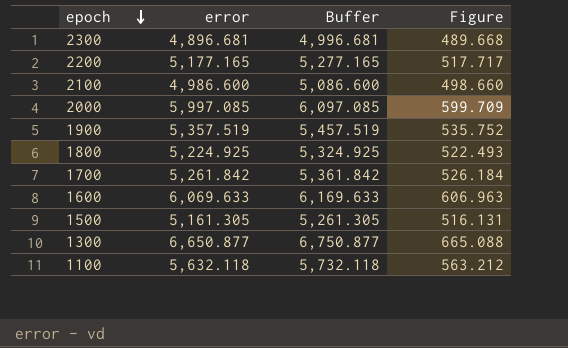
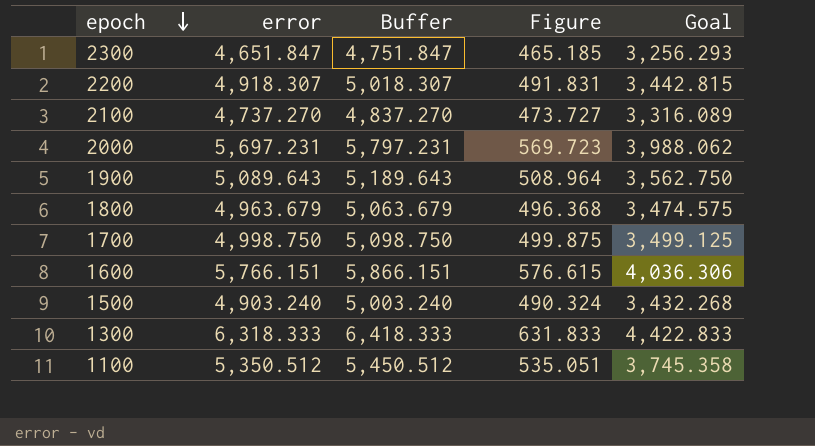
column Goal | formula: none -> [error] * 0.7
2300 | error: 4,896.681 -> 4,651.847
2300 | Buffer: 4,996.681 -> 4,751.847
2300 | Figure: 489.668 -> 465.185
2200 | error: 5,177.165 -> 4,918.307
2200 | Buffer: 5,277.165 -> 5,018.307
2200 | Figure: 517.717 -> 491.831
2100 | error: 4,986.600 -> 4,737.270
2100 | Buffer: 5,086.600 -> 4,837.270
2100 | Figure: 498.660 -> 473.727
2000 | error: 5,997.085 -> 5,697.231
2000 | Buffer: 6,097.085 -> 5,797.231
2000 | Figure: 599.709 -> 569.723
1900 | error: 5,357.519 -> 5,089.643
1900 | Buffer: 5,457.519 -> 5,189.643
1900 | Figure: 535.752 -> 508.964
1800 | error: 5,224.925 -> 4,963.679
1800 | Buffer: 5,324.925 -> 5,063.679
1800 | Figure: 522.493 -> 496.368
1700 | error: 5,261.842 -> 4,998.750
1700 | Buffer: 5,361.842 -> 5,098.750
1700 | Figure: 526.184 -> 499.875
1600 | error: 6,069.633 -> 5,766.151
1600 | Buffer: 6,169.633 -> 5,866.151
1600 | Figure: 606.963 -> 576.615
1500 | error: 5,161.305 -> 4,903.240
1500 | Buffer: 5,261.305 -> 5,003.240
1500 | Figure: 516.131 -> 490.324
1300 | error: 6,650.877 -> 6,318.333
1300 | Buffer: 6,750.877 -> 6,418.333
1300 | Figure: 665.088 -> 631.833
1100 | error: 5,632.118 -> 5,350.512
1100 | Buffer: 5,732.118 -> 5,450.512
1100 | Figure: 563.212 -> 535.051

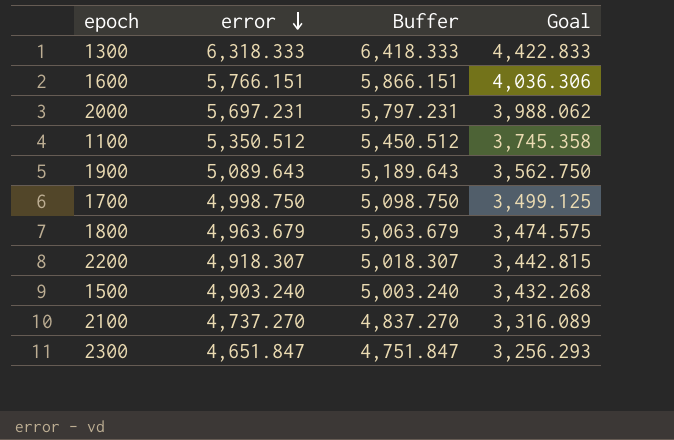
row order: epoch descending -> error descending
column Figure | formula: [error] * 0.1 -> none

